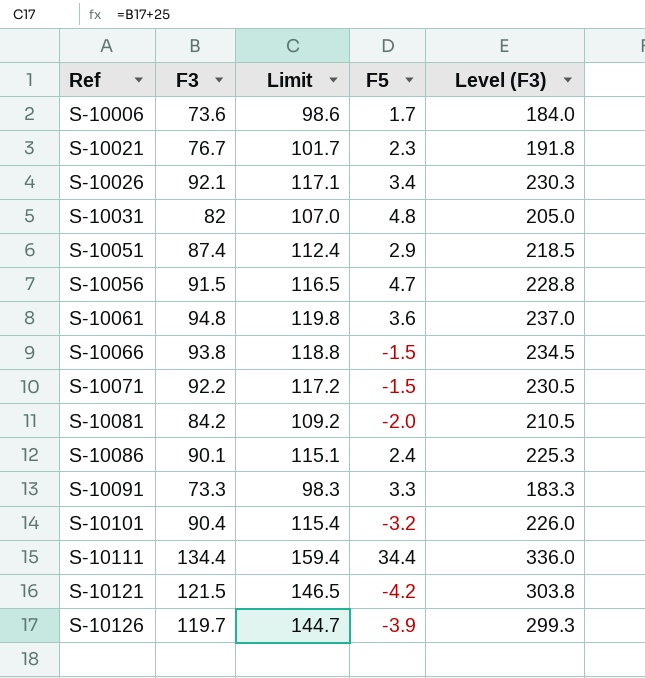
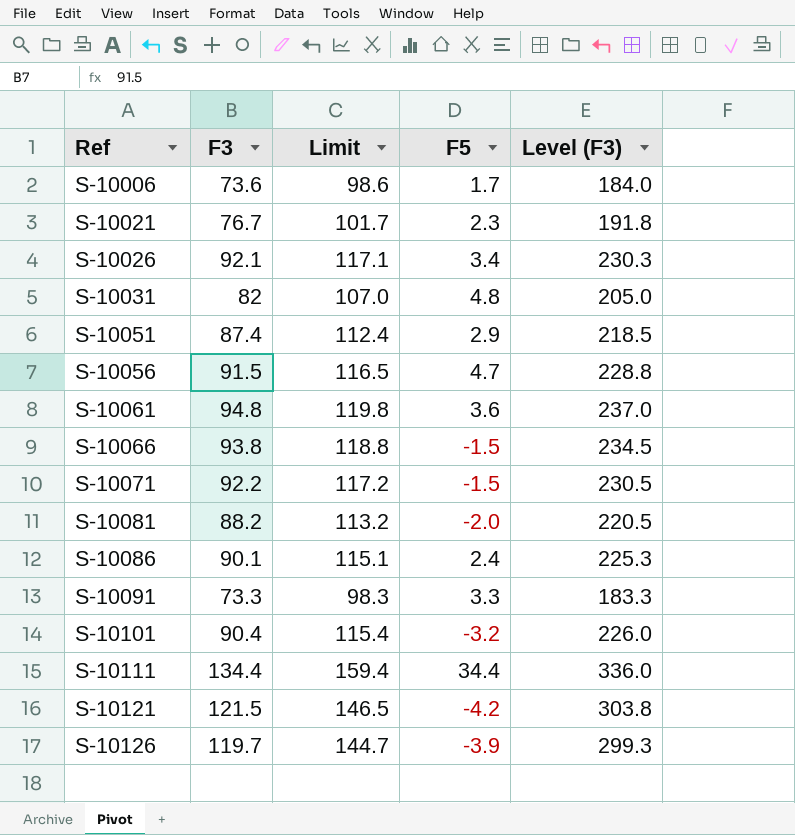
S-10081 | F3: 84.2 -> 88.2
S-10081 | Limit: 109.2 -> 113.2
S-10081 | Level (F3): 210.5 -> 220.5

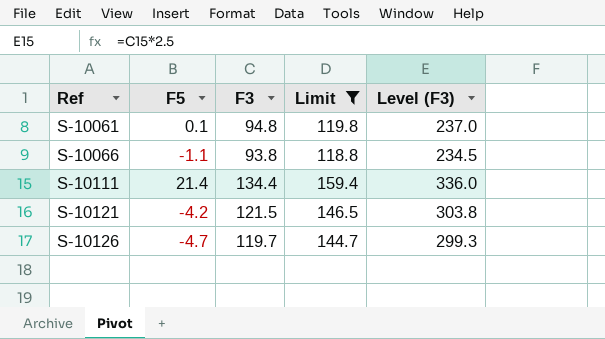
filter: none -> Limit >= 118.8
column F5 | position: 4 -> 2
S-10061 | F5: 3.6 -> 0.1
S-10066 | F5: -1.5 -> -1.1
S-10111 | F5: 34.4 -> 21.4
S-10126 | F5: -3.9 -> -4.7

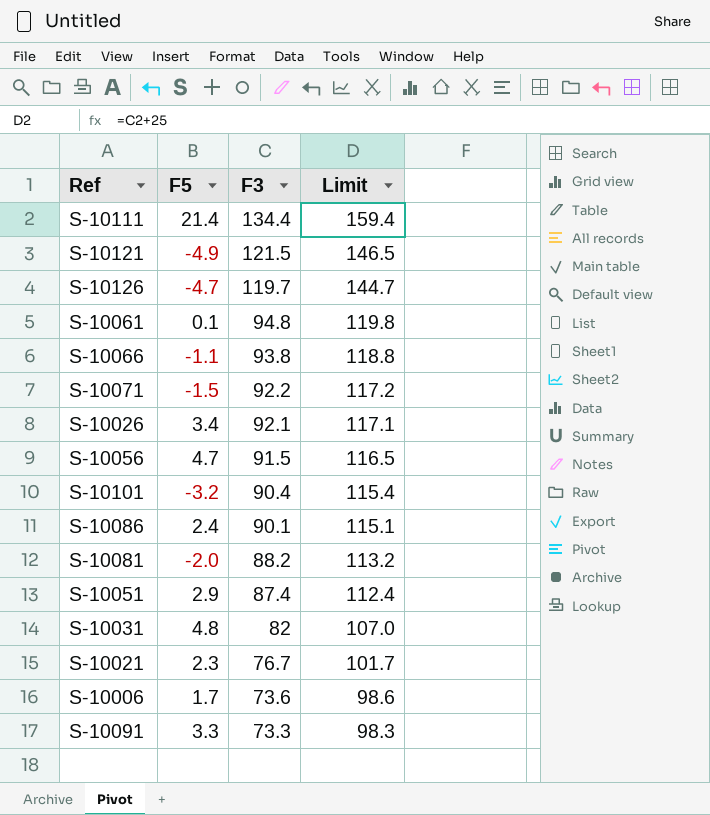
filter: Limit >= 118.8 -> none
row order: Ref ascending -> F3 descending
column Level (F3) | formula: [F3] * 2.5 -> none
S-10121 | F5: -4.2 -> -4.9

